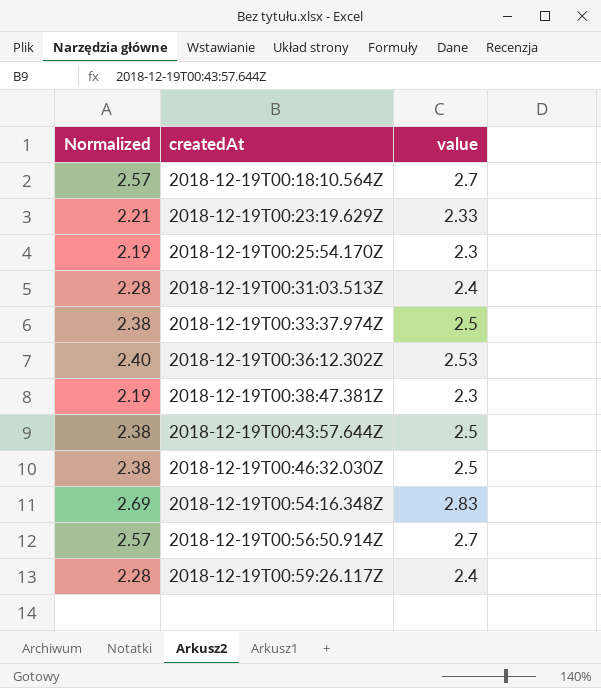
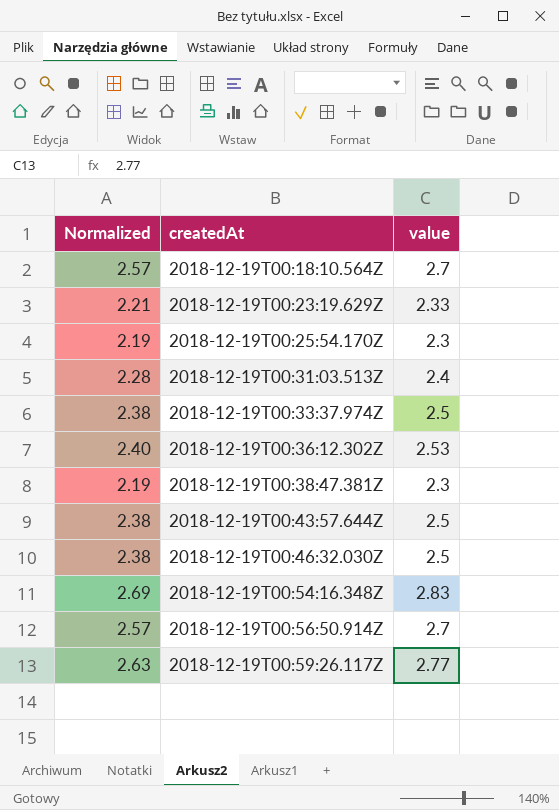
2018-12-19T00:59:26.117Z | Normalized: 2.28 -> 2.63
2018-12-19T00:59:26.117Z | value: 2.4 -> 2.77

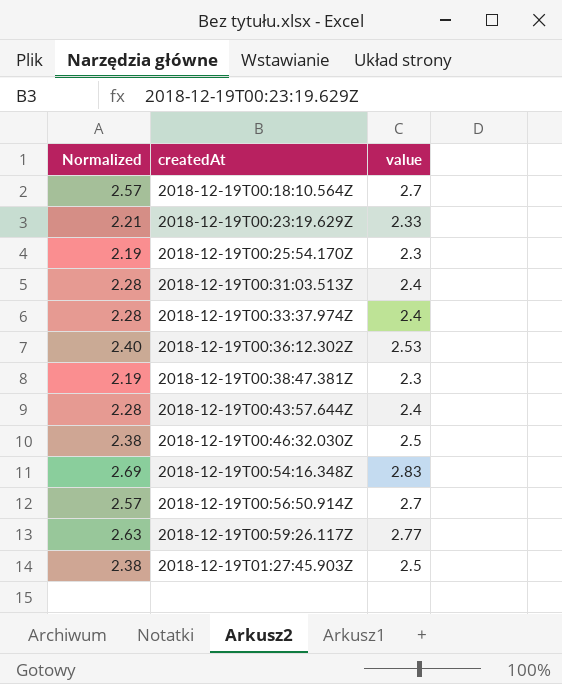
2018-12-19T00:33:37.974Z | Normalized: 2.38 -> 2.28
2018-12-19T00:33:37.974Z | value: 2.5 -> 2.4
2018-12-19T00:43:57.644Z | Normalized: 2.38 -> 2.28
2018-12-19T00:43:57.644Z | value: 2.5 -> 2.4
row 2018-12-19T01:27:45.903Z: none -> 2.38 | 2.5

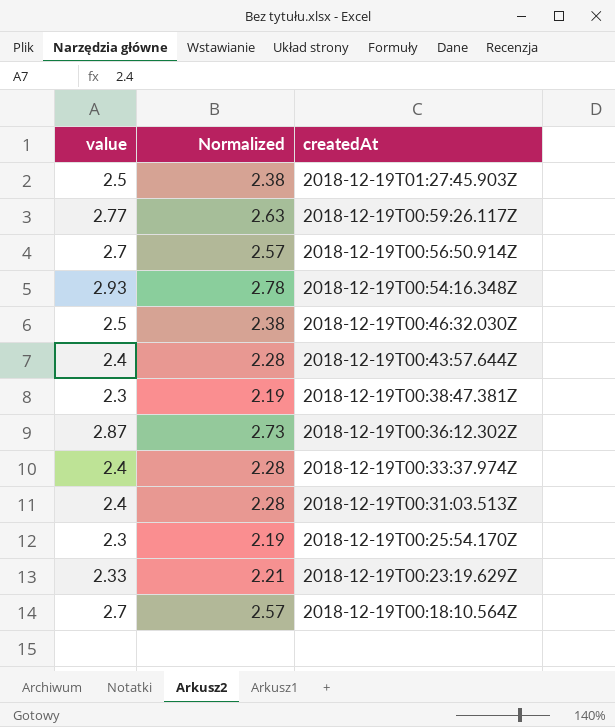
row order: createdAt ascending -> createdAt descending
column value | position: 3 -> 1
2018-12-19T00:54:16.348Z | value: 2.83 -> 2.93
2018-12-19T00:54:16.348Z | Normalized: 2.69 -> 2.78
2018-12-19T00:36:12.302Z | value: 2.53 -> 2.87
2018-12-19T00:36:12.302Z | Normalized: 2.40 -> 2.73

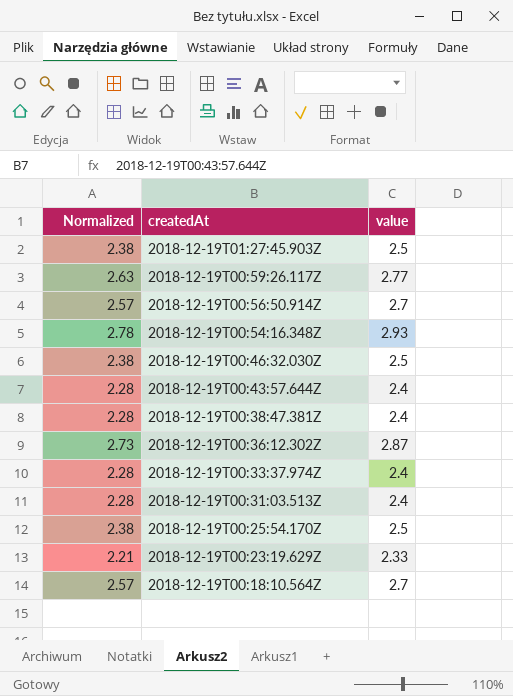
column value | position: 1 -> 3
2018-12-19T00:38:47.381Z | Normalized: 2.19 -> 2.28
2018-12-19T00:38:47.381Z | value: 2.3 -> 2.4
2018-12-19T00:25:54.170Z | Normalized: 2.19 -> 2.38
2018-12-19T00:25:54.170Z | value: 2.3 -> 2.5

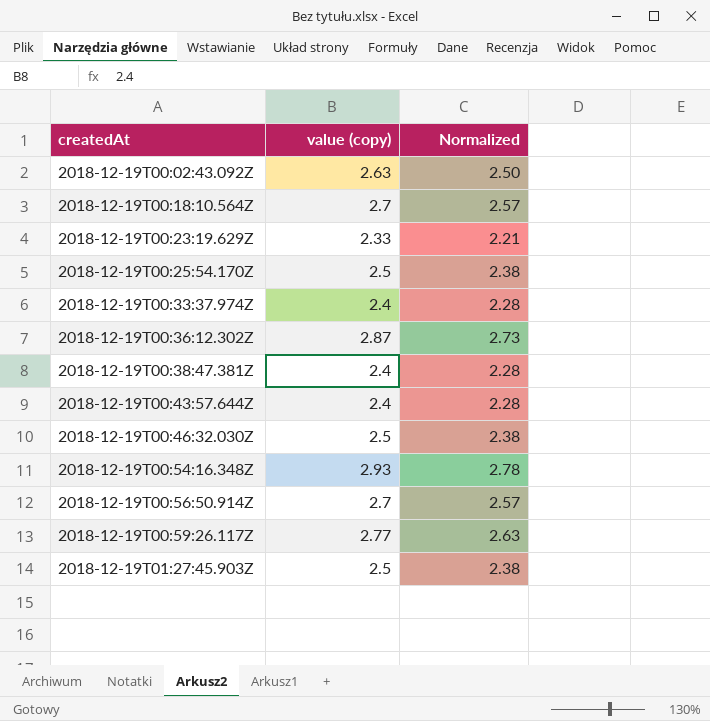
row order: createdAt descending -> createdAt ascending
column name: value -> value (copy)
column Normalized | position: 1 -> 3
row 2018-12-19T00:31:03.513Z: 2.28 | 2.4 -> none
row 2018-12-19T00:02:43.092Z: none -> 2.63 | 2.50

